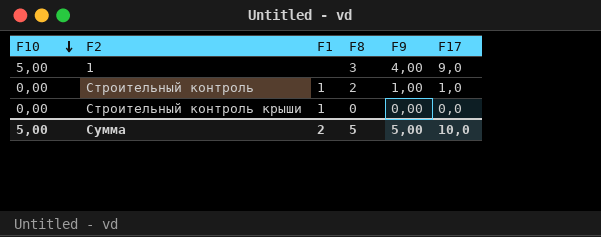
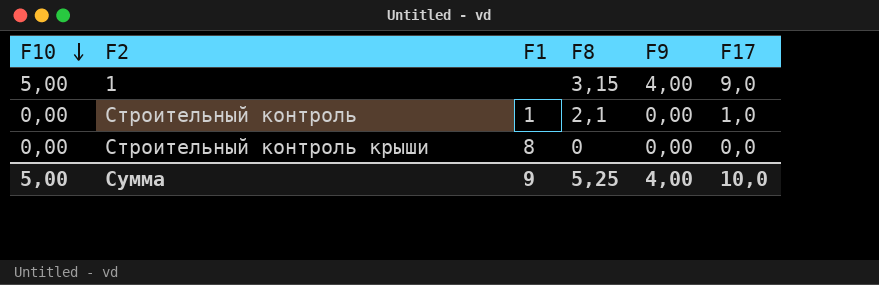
1 | F8: 3 -> 3,15
Строительный контроль | F8: 2 -> 2,1
Строительный контроль | F9: 1,00 -> 0,00
Строительный контроль крыши | F1: 1 -> 8
Сумма | F1: 2 -> 9
Сумма | F8: 5 -> 5,25
Сумма | F9: 5,00 -> 4,00

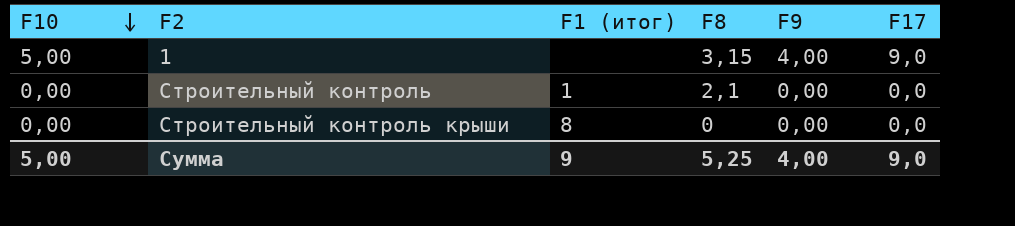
column name: F1 -> F1 (итог)
Строительный контроль | F17: 1,0 -> 0,0
Сумма | F17: 10,0 -> 9,0

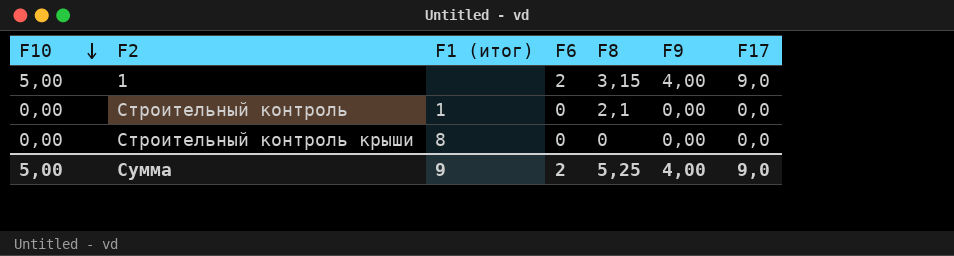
column F6 | position: none -> 4

